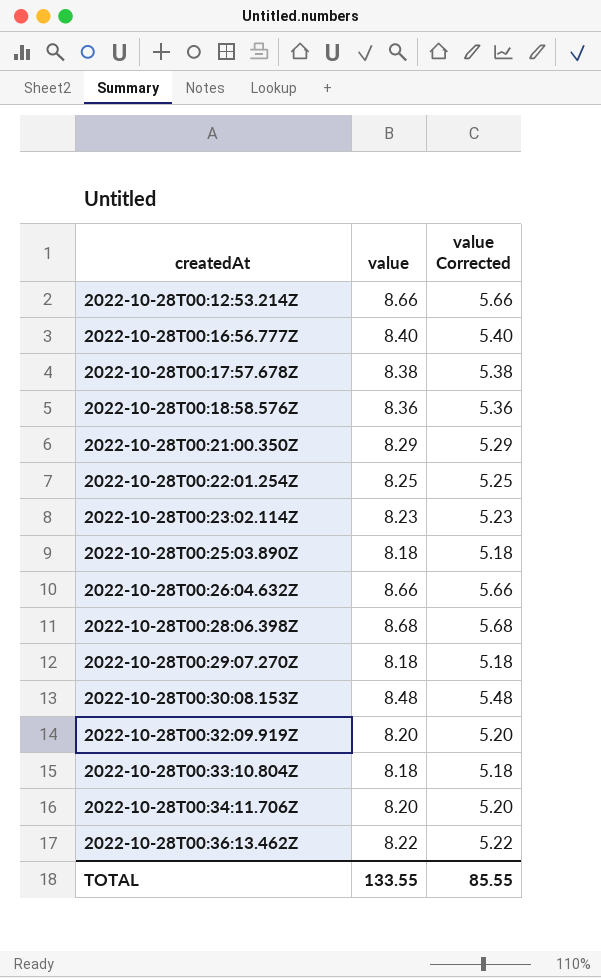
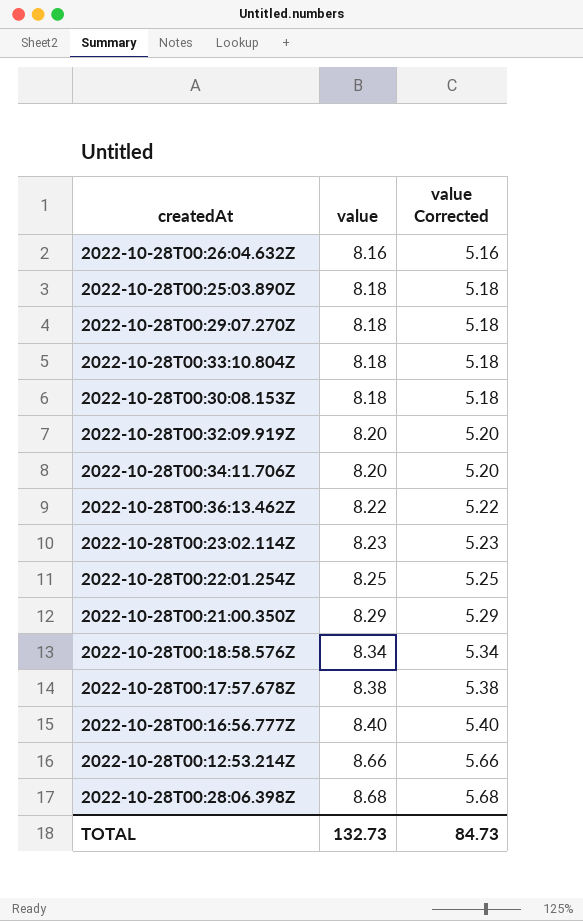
row order: createdAt ascending -> value ascending
2022-10-28T00:26:04.632Z | value: 8.66 -> 8.16
2022-10-28T00:26:04.632Z | value Corrected: 5.66 -> 5.16
2022-10-28T00:30:08.153Z | value: 8.48 -> 8.18
2022-10-28T00:30:08.153Z | value Corrected: 5.48 -> 5.18
2022-10-28T00:18:58.576Z | value: 8.36 -> 8.34
2022-10-28T00:18:58.576Z | value Corrected: 5.36 -> 5.34
TOTAL | value: 133.55 -> 132.73
TOTAL | value Corrected: 85.55 -> 84.73

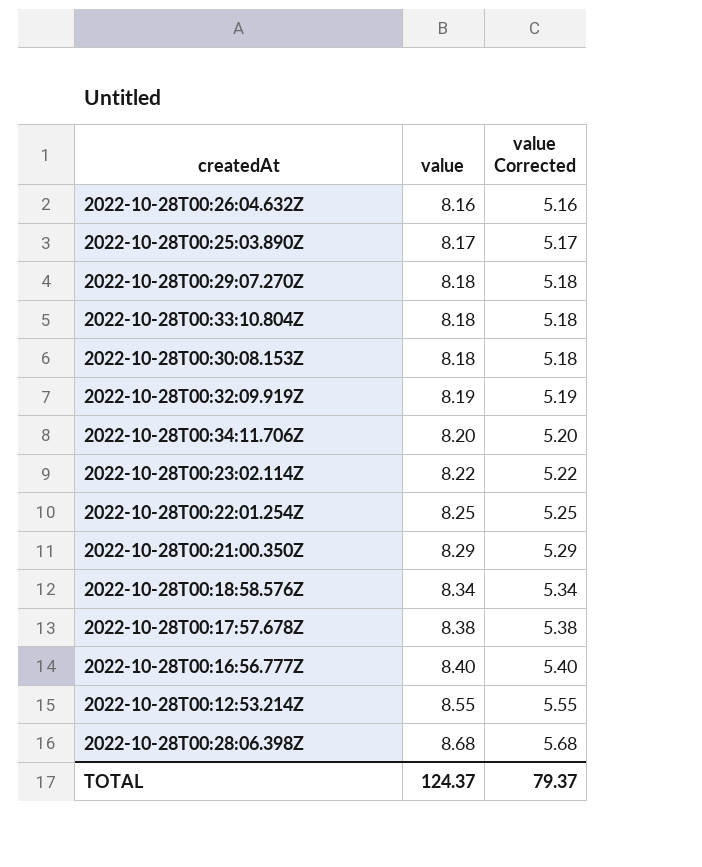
row 2022-10-28T00:36:13.462Z: 8.22 | 5.22 -> none
2022-10-28T00:25:03.890Z | value: 8.18 -> 8.17
2022-10-28T00:25:03.890Z | value Corrected: 5.18 -> 5.17
2022-10-28T00:32:09.919Z | value: 8.20 -> 8.19
2022-10-28T00:32:09.919Z | value Corrected: 5.20 -> 5.19
2022-10-28T00:23:02.114Z | value: 8.23 -> 8.22
2022-10-28T00:23:02.114Z | value Corrected: 5.23 -> 5.22
2022-10-28T00:12:53.214Z | value: 8.66 -> 8.55
2022-10-28T00:12:53.214Z | value Corrected: 5.66 -> 5.55
TOTAL | value: 132.73 -> 124.37
TOTAL | value Corrected: 84.73 -> 79.37

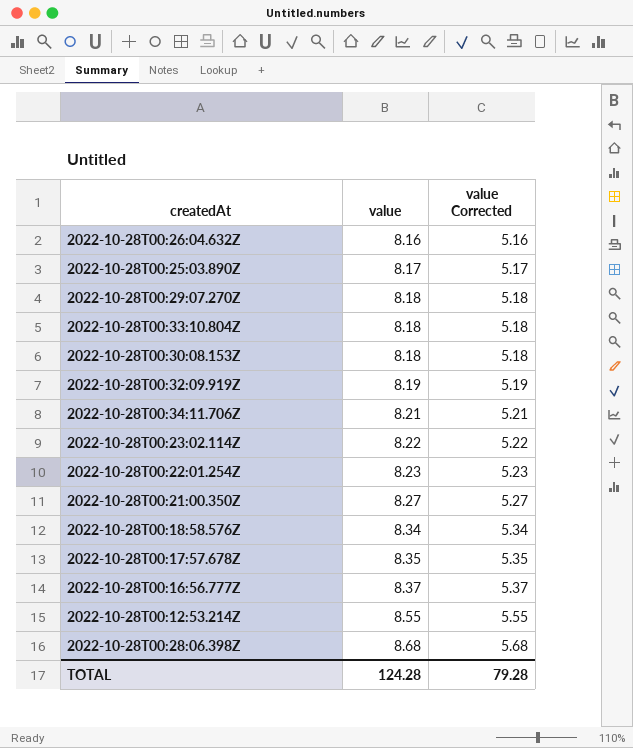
2022-10-28T00:34:11.706Z | value: 8.20 -> 8.21
2022-10-28T00:34:11.706Z | value Corrected: 5.20 -> 5.21
2022-10-28T00:22:01.254Z | value: 8.25 -> 8.23
2022-10-28T00:22:01.254Z | value Corrected: 5.25 -> 5.23
2022-10-28T00:21:00.350Z | value: 8.29 -> 8.27
2022-10-28T00:21:00.350Z | value Corrected: 5.29 -> 5.27
2022-10-28T00:17:57.678Z | value: 8.38 -> 8.35
2022-10-28T00:17:57.678Z | value Corrected: 5.38 -> 5.35
2022-10-28T00:16:56.777Z | value: 8.40 -> 8.37
2022-10-28T00:16:56.777Z | value Corrected: 5.40 -> 5.37
TOTAL | value: 124.37 -> 124.28
TOTAL | value Corrected: 79.37 -> 79.28

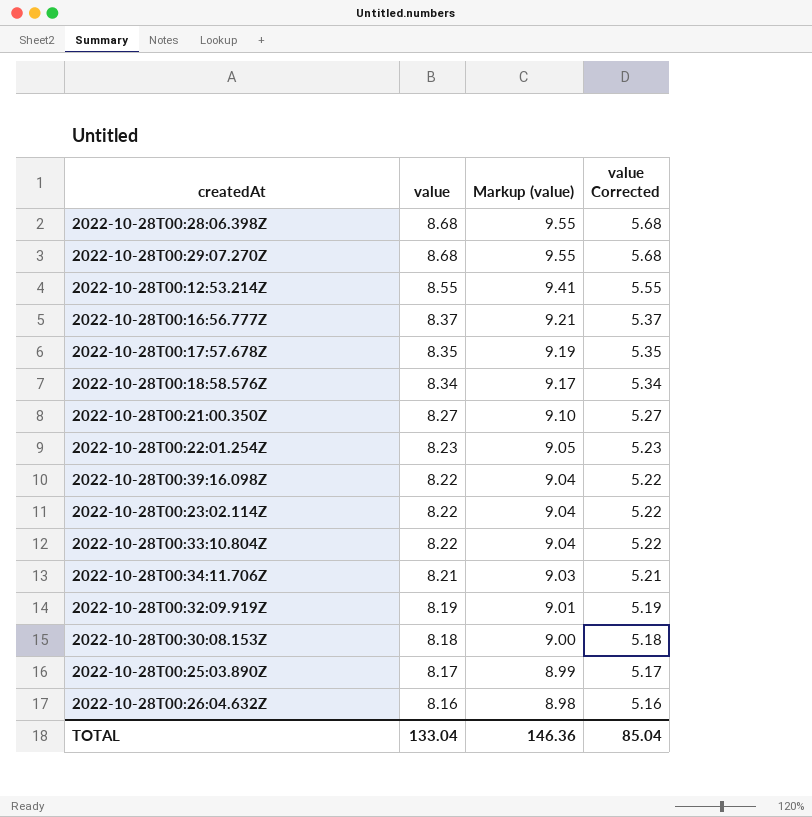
row order: value ascending -> value descending
column Markup (value) | formula: none -> [value] * 1.1
2022-10-28T00:29:07.270Z | value: 8.18 -> 8.68
2022-10-28T00:29:07.270Z | value Corrected: 5.18 -> 5.68
row 2022-10-28T00:39:16.098Z: none -> 8.22 | 9.04 | 5.22
2022-10-28T00:33:10.804Z | value: 8.18 -> 8.22
2022-10-28T00:33:10.804Z | value Corrected: 5.18 -> 5.22
TOTAL | value: 124.28 -> 133.04
TOTAL | value Corrected: 79.28 -> 85.04

